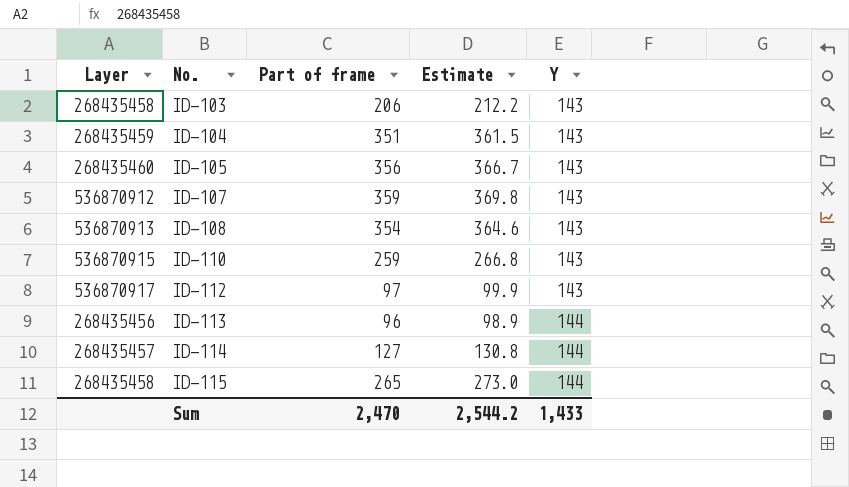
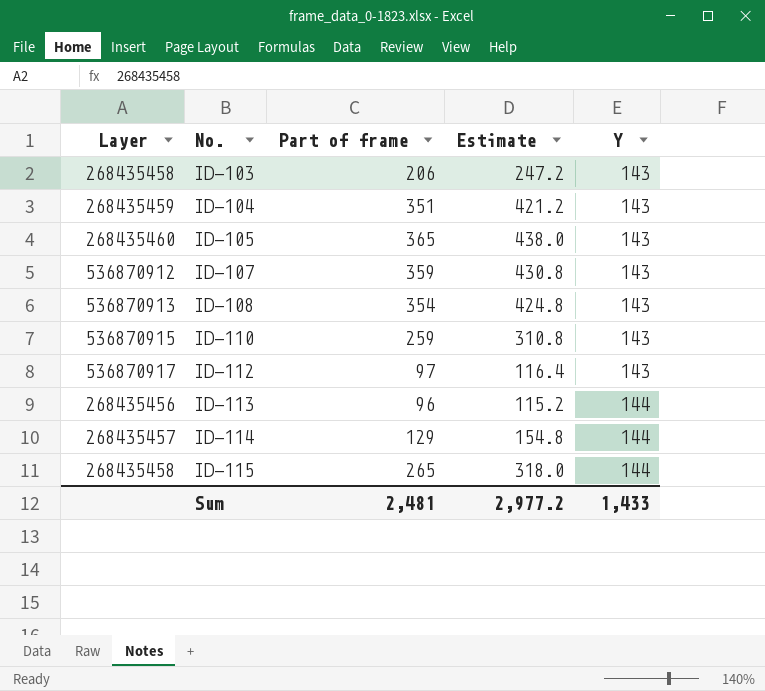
column Estimate | formula: [Part of frame] * 1.03 -> [Part of frame] * 1.2
ID-105 | Part of frame: 356 -> 365
ID-114 | Part of frame: 127 -> 129
Sum | Part of frame: 2,470 -> 2,481
Sum | Estimate: 2,544.2 -> 2,977.2

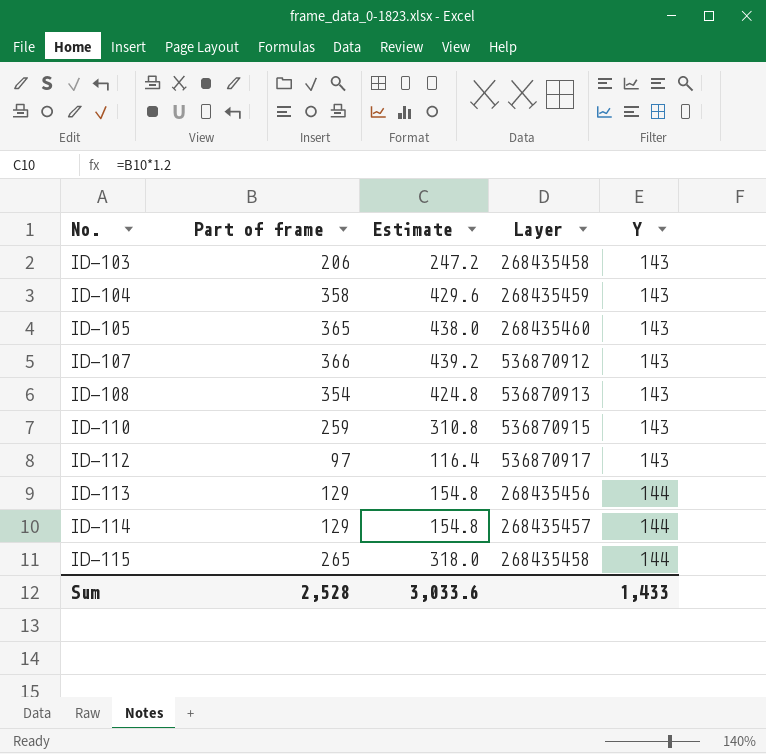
column Layer | position: 1 -> 4
ID-104 | Part of frame: 351 -> 358
ID-104 | Estimate: 421.2 -> 429.6
ID-107 | Part of frame: 359 -> 366
ID-107 | Estimate: 430.8 -> 439.2
ID-113 | Part of frame: 96 -> 129
ID-113 | Estimate: 115.2 -> 154.8
Sum | Part of frame: 2,481 -> 2,528
Sum | Estimate: 2,977.2 -> 3,033.6

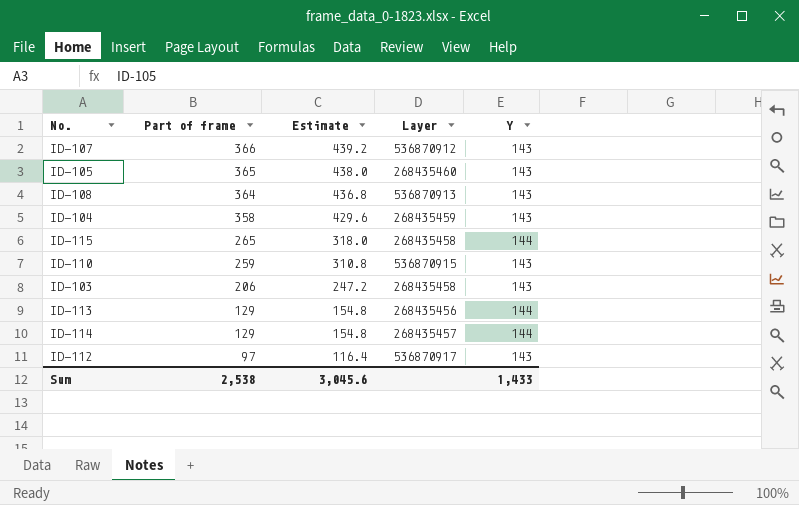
row order: No. ascending -> Part of frame descending
ID-108 | Part of frame: 354 -> 364
ID-108 | Estimate: 424.8 -> 436.8
Sum | Part of frame: 2,528 -> 2,538
Sum | Estimate: 3,033.6 -> 3,045.6

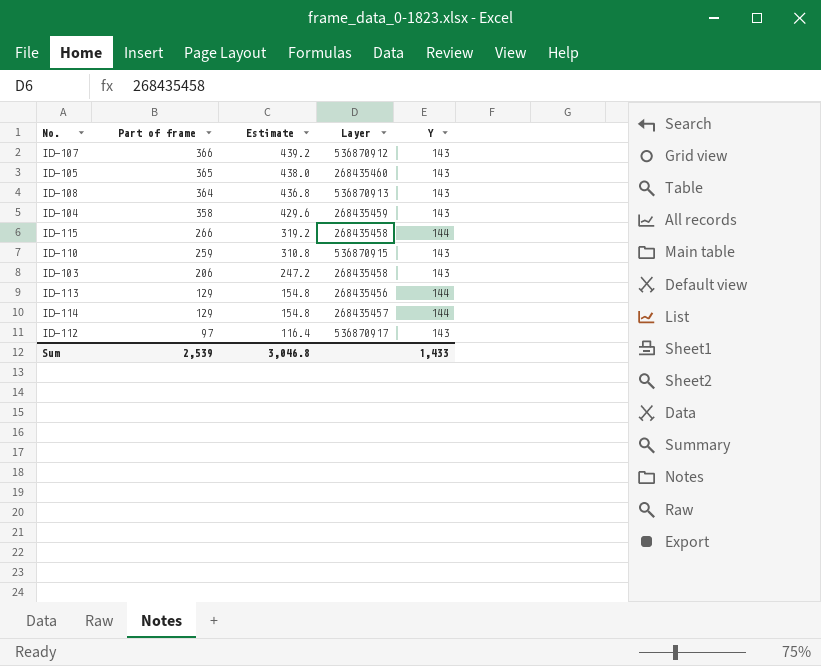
ID-115 | Part of frame: 265 -> 266
ID-115 | Estimate: 318.0 -> 319.2
Sum | Part of frame: 2,538 -> 2,539
Sum | Estimate: 3,045.6 -> 3,046.8

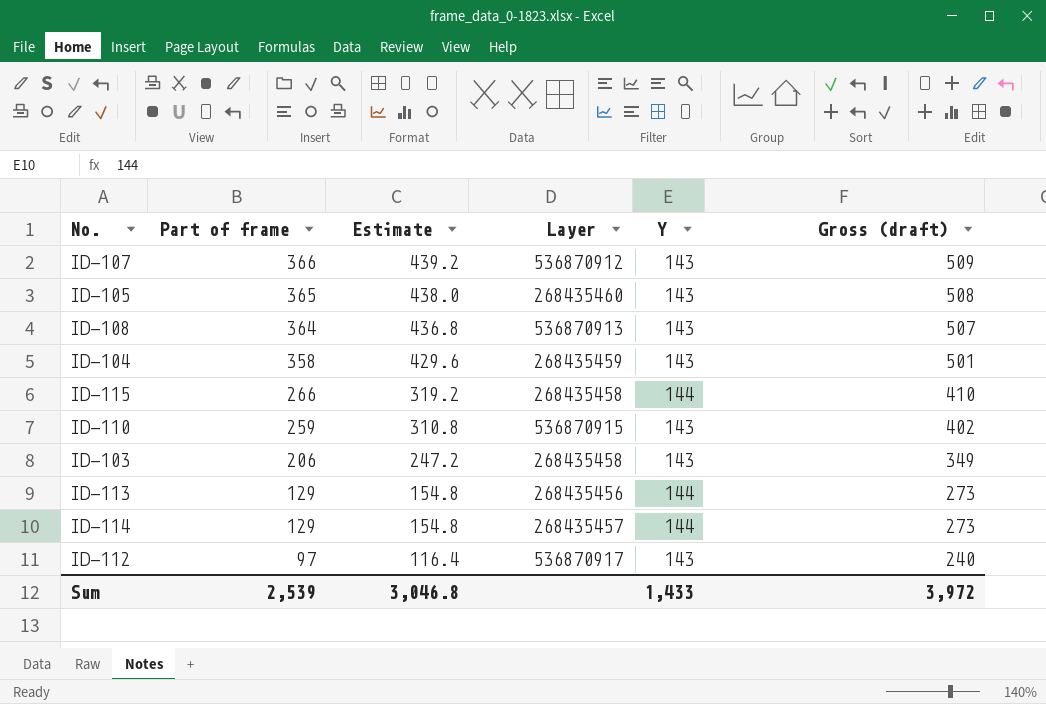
column Gross (draft) | formula: none -> [Part of frame] + [Y]

